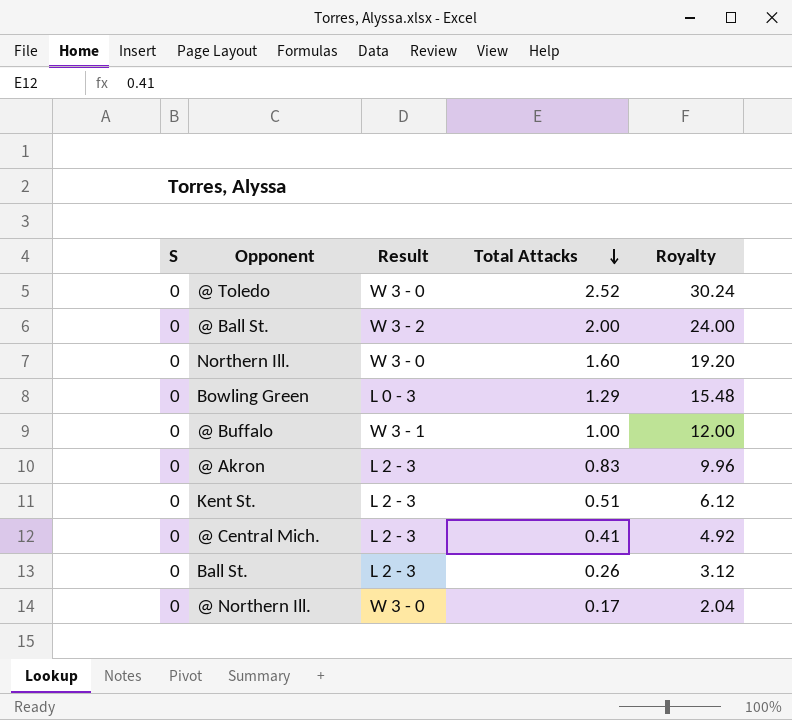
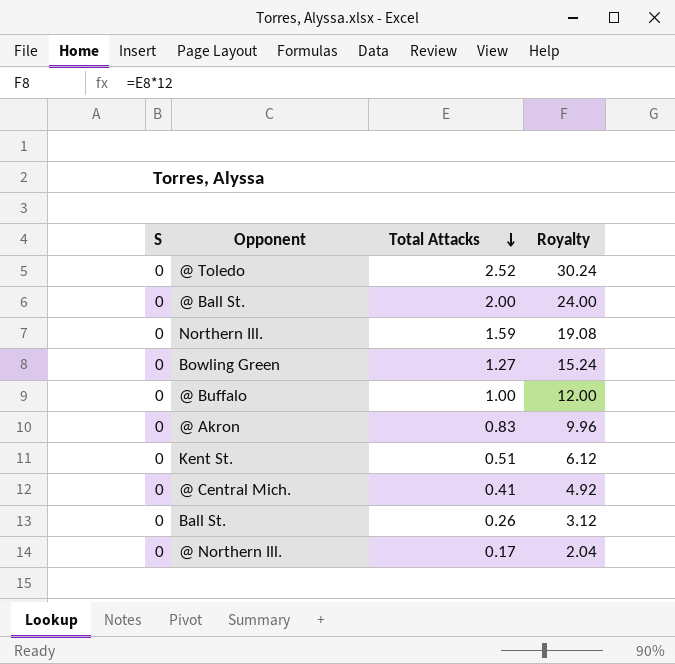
column Result | position: 3 -> none
Northern Ill. | Total Attacks: 1.60 -> 1.59
Northern Ill. | Royalty: 19.20 -> 19.08
Bowling Green | Total Attacks: 1.29 -> 1.27
Bowling Green | Royalty: 15.48 -> 15.24

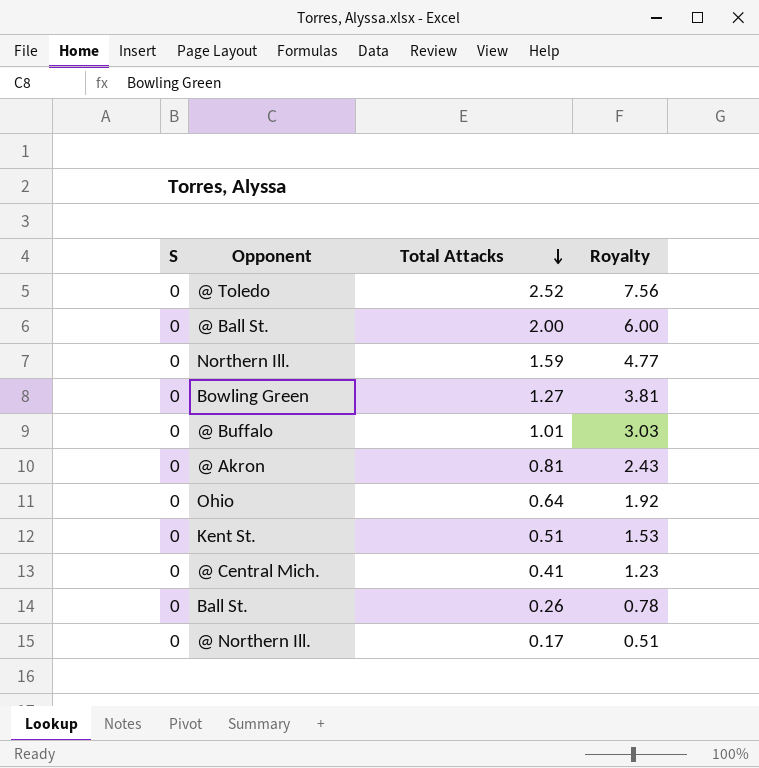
column Royalty | formula: [Total Attacks] * 12 -> [Total Attacks] * 3
@ Buffalo | Total Attacks: 1.00 -> 1.01
@ Akron | Total Attacks: 0.83 -> 0.81
row Ohio: none -> 0 | 0.64 | 1.92

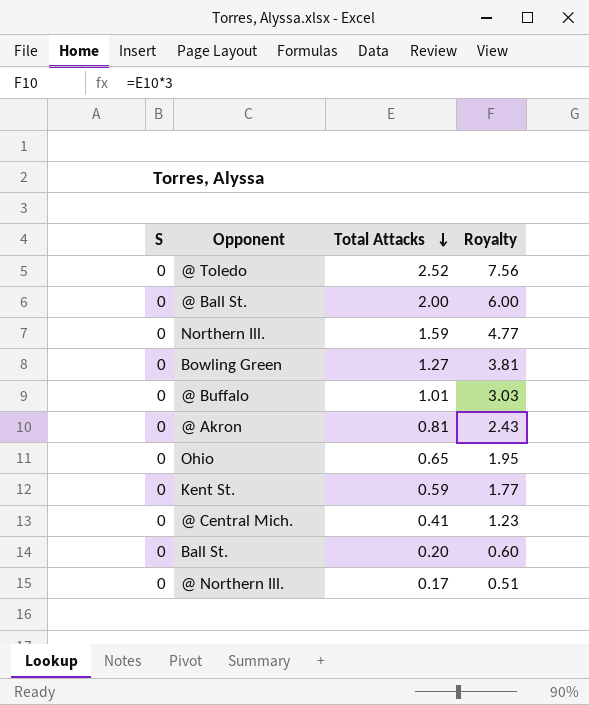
Ohio | Total Attacks: 0.64 -> 0.65
Ohio | Royalty: 1.92 -> 1.95
Kent St. | Total Attacks: 0.51 -> 0.59
Kent St. | Royalty: 1.53 -> 1.77
Ball St. | Total Attacks: 0.26 -> 0.20
Ball St. | Royalty: 0.78 -> 0.60

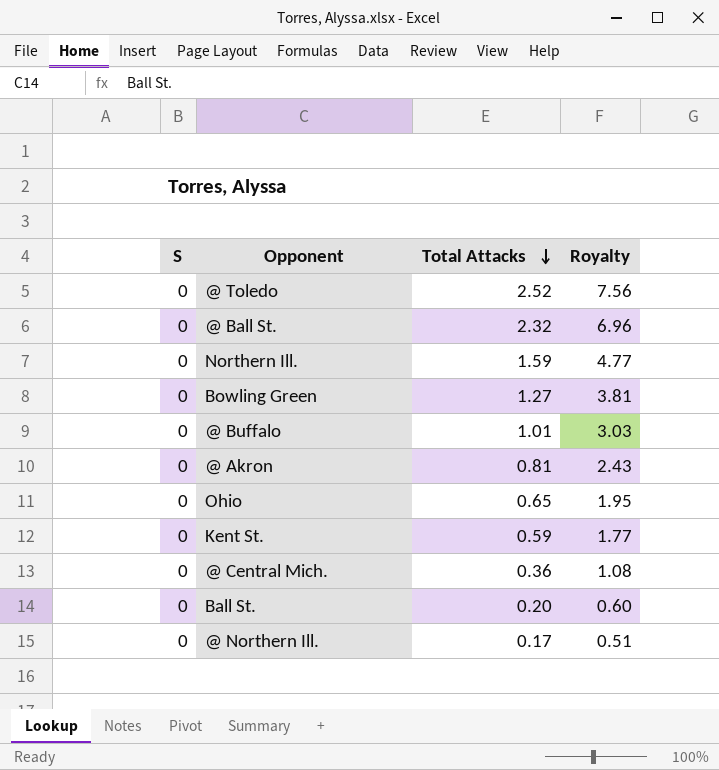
@ Ball St. | Total Attacks: 2.00 -> 2.32
@ Ball St. | Royalty: 6.00 -> 6.96
@ Central Mich. | Total Attacks: 0.41 -> 0.36
@ Central Mich. | Royalty: 1.23 -> 1.08

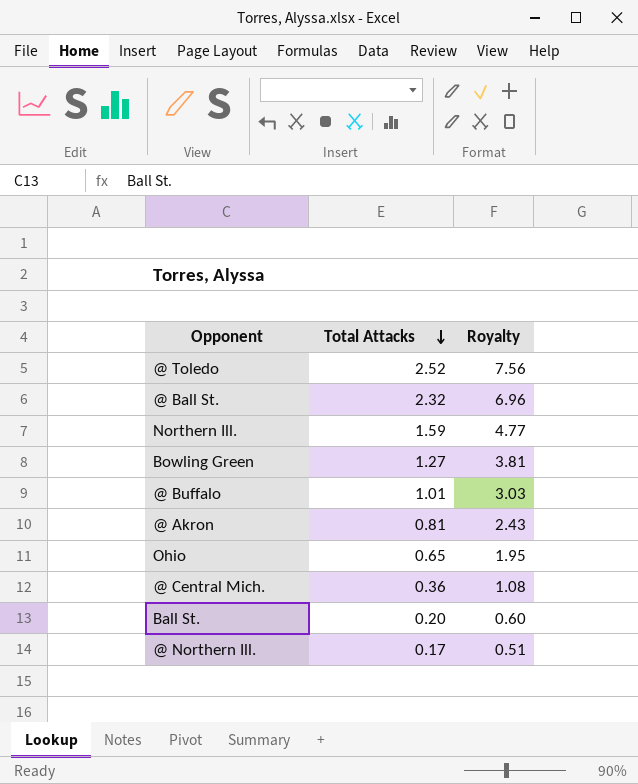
column S | position: 1 -> none
row Kent St.: 0 | 0.59 | 1.77 -> none

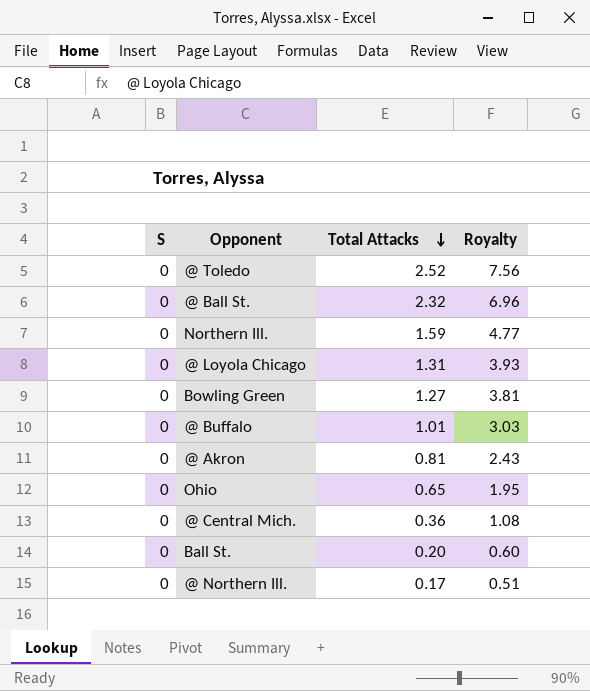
column S | position: none -> 1
row @ Loyola Chicago: none -> 0 | 1.31 | 3.93

